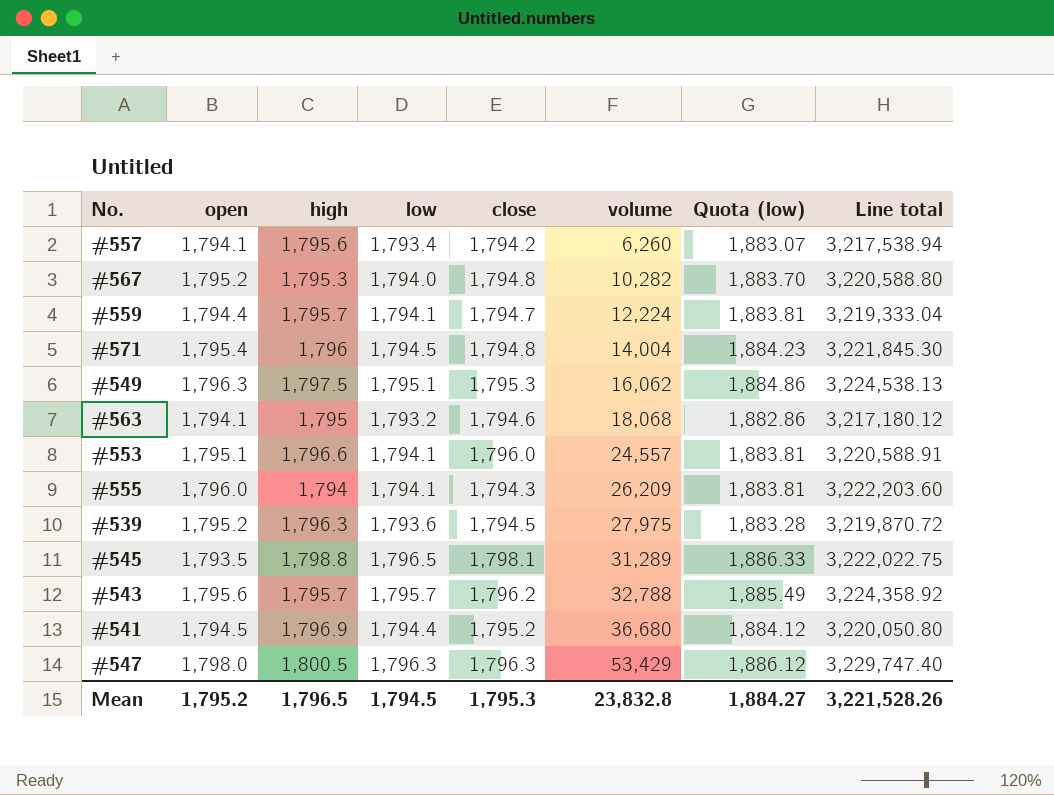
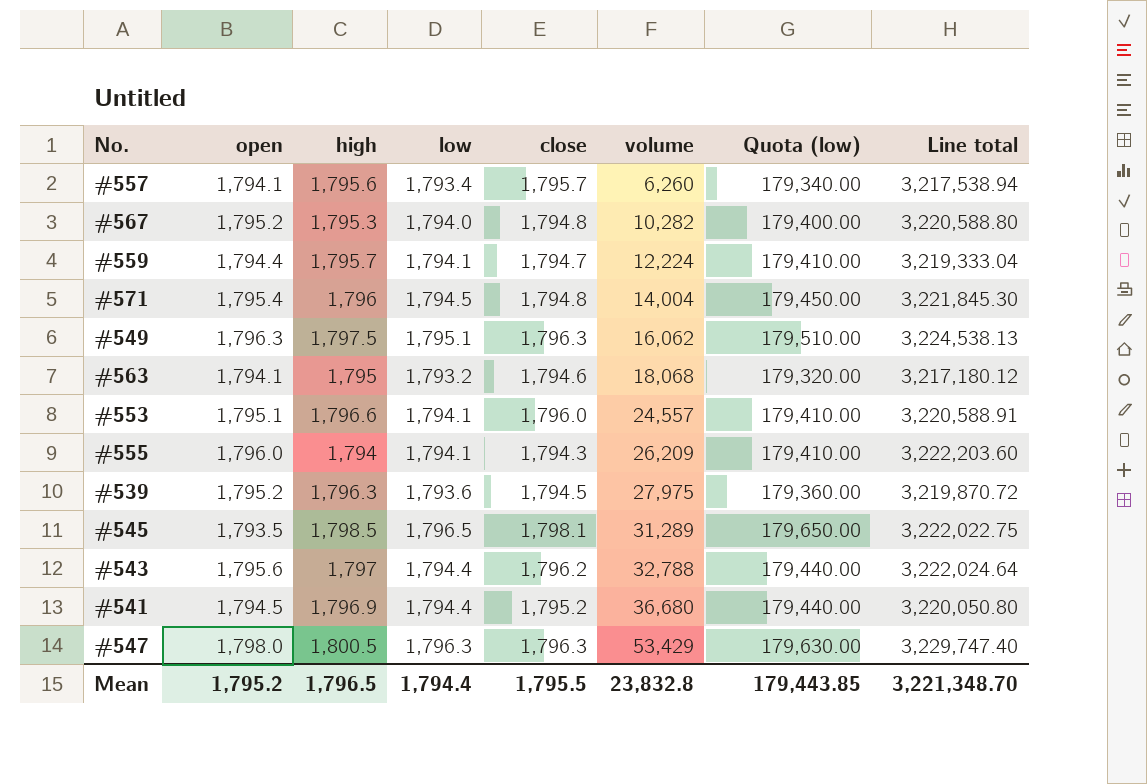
column Quota (low) | formula: [low] * 1.05 -> [low] * 100
#557 | close: 1,794.2 -> 1,795.7
#549 | close: 1,795.3 -> 1,796.3
#545 | high: 1,798.8 -> 1,798.5
#543 | high: 1,795.7 -> 1,797
#543 | low: 1,795.7 -> 1,794.4
#543 | Line total: 3,224,358.92 -> 3,222,024.64
Mean | low: 1,794.5 -> 1,794.4
Mean | close: 1,795.3 -> 1,795.5
Mean | Quota (low): 1,884.27 -> 179,443.85
Mean | Line total: 3,221,528.26 -> 3,221,348.70

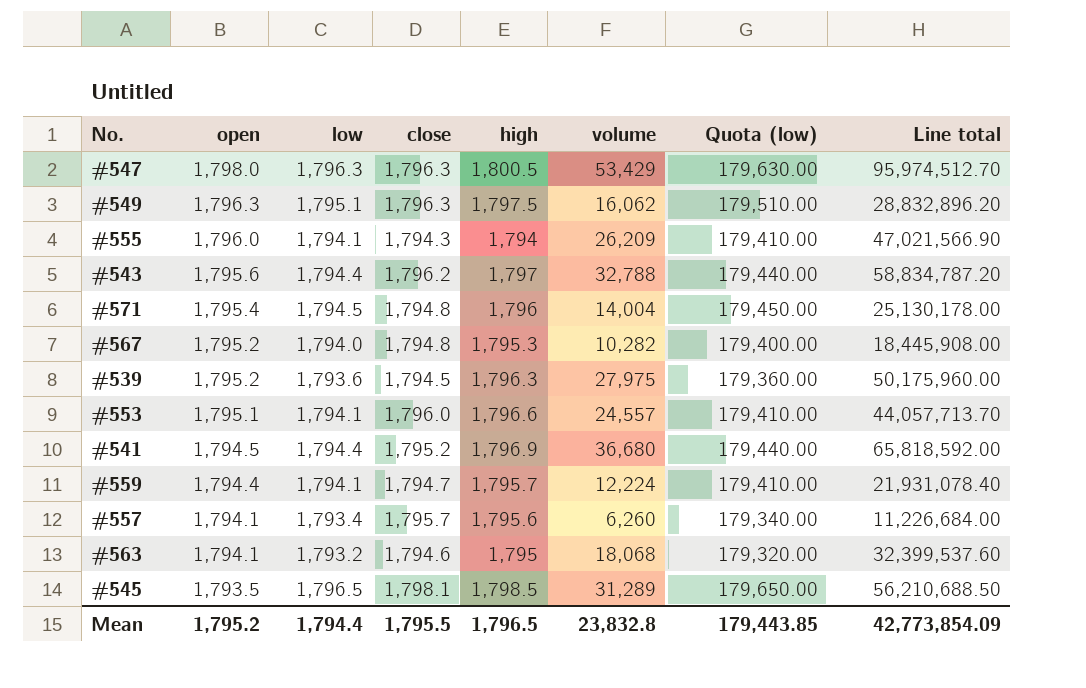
row order: volume ascending -> open descending
column high | position: 3 -> 5
column Line total | formula: [open] * [low] -> [low] * [volume]
Mean | Line total: 3,221,348.70 -> 42,773,854.09

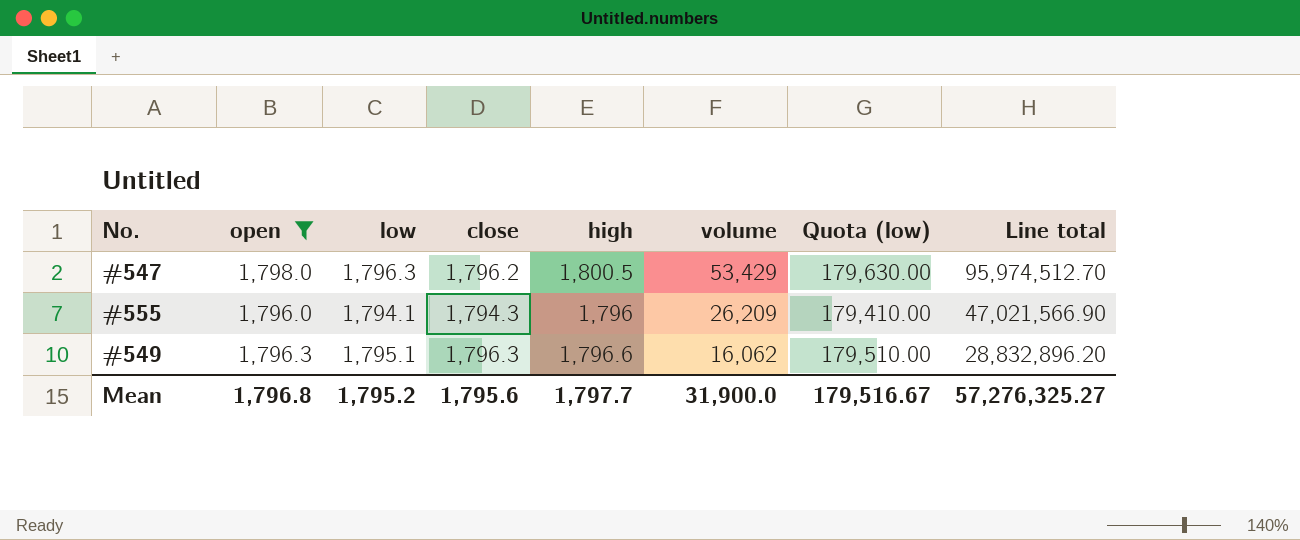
filter: none -> open >= 1,796.0
row order: open descending -> volume descending
#547 | close: 1,796.3 -> 1,796.2
#555 | high: 1,794 -> 1,796
#549 | high: 1,797.5 -> 1,796.6
Mean | open: 1,795.2 -> 1,796.8
Mean | low: 1,794.4 -> 1,795.2
Mean | close: 1,795.5 -> 1,795.6
Mean | high: 1,796.5 -> 1,797.7
Mean | volume: 23,832.8 -> 31,900.0
Mean | Quota (low): 179,443.85 -> 179,516.67
Mean | Line total: 42,773,854.09 -> 57,276,325.27

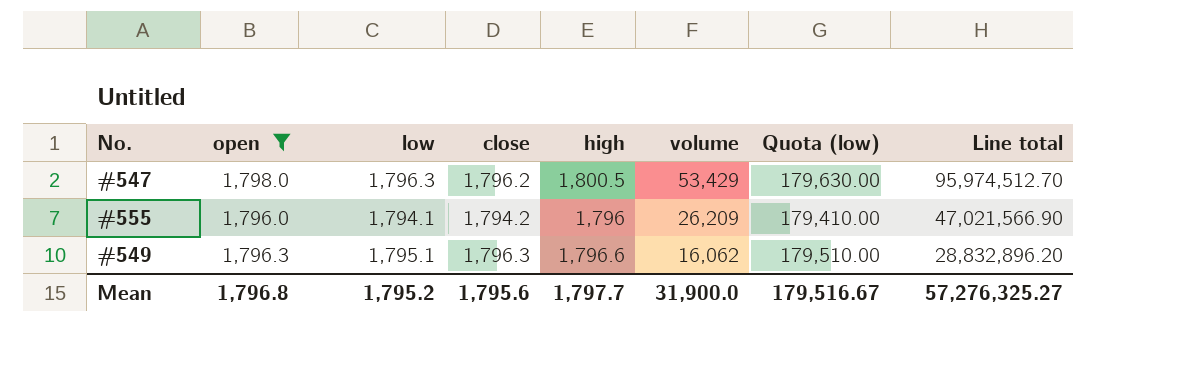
#555 | close: 1,794.3 -> 1,794.2

